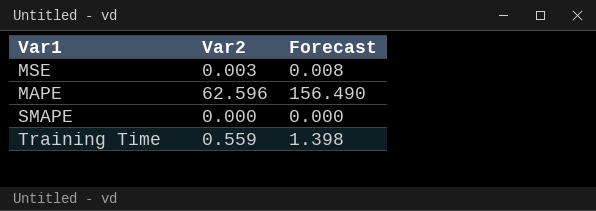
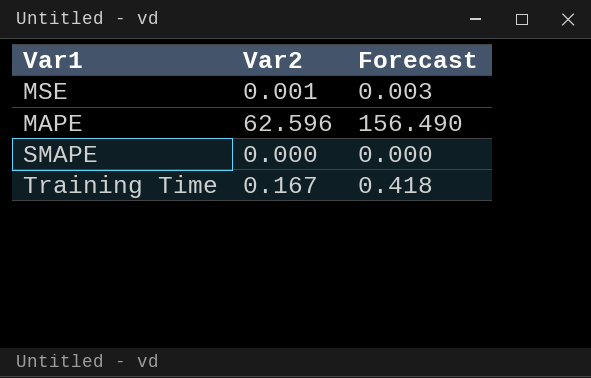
MSE | Var2: 0.003 -> 0.001
MSE | Forecast: 0.008 -> 0.003
Training Time | Var2: 0.559 -> 0.167
Training Time | Forecast: 1.398 -> 0.418

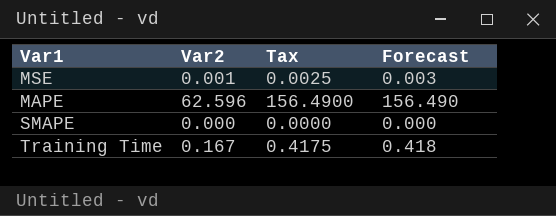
column Tax | formula: none -> [Var2] * 2.5

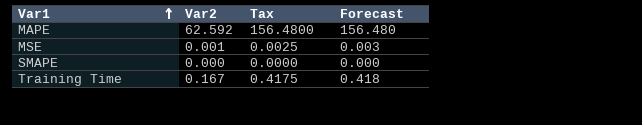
row order: none -> Var1 ascending
MAPE | Var2: 62.596 -> 62.592
MAPE | Tax: 156.4900 -> 156.4800
MAPE | Forecast: 156.490 -> 156.480

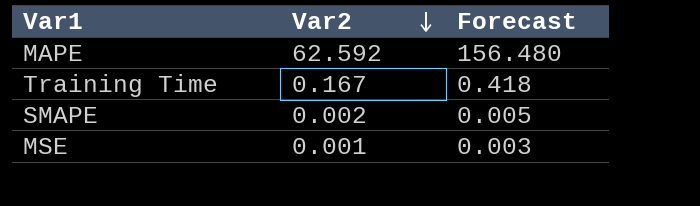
row order: Var1 ascending -> Var2 descending
column Tax | formula: [Var2] * 2.5 -> none
SMAPE | Var2: 0.000 -> 0.002
SMAPE | Forecast: 0.000 -> 0.005

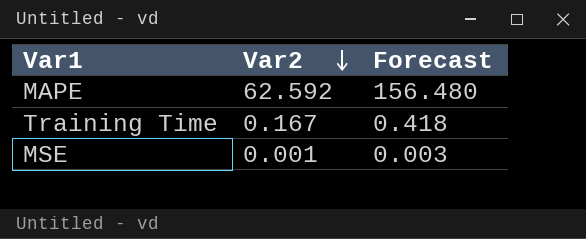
row SMAPE: 0.002 | 0.005 -> none

